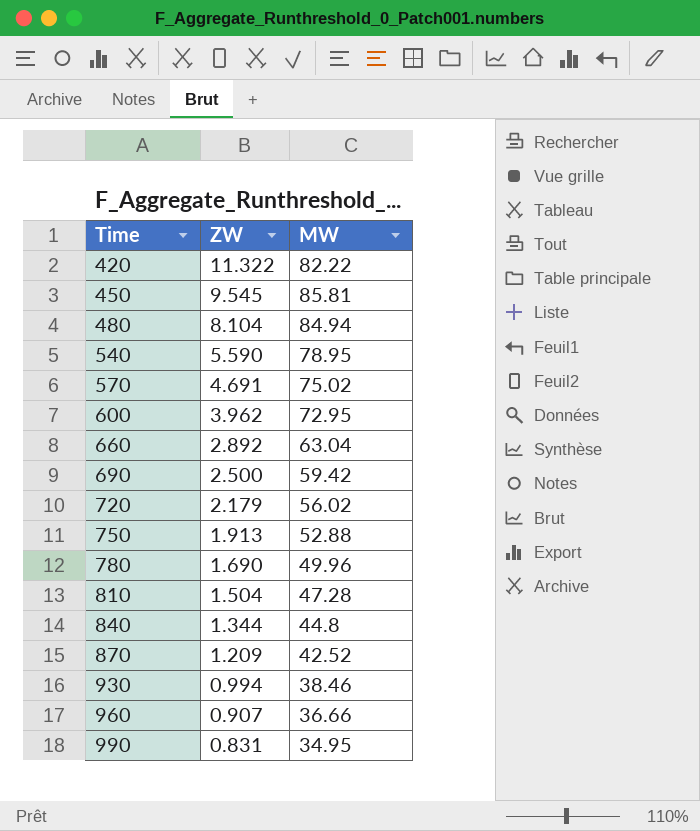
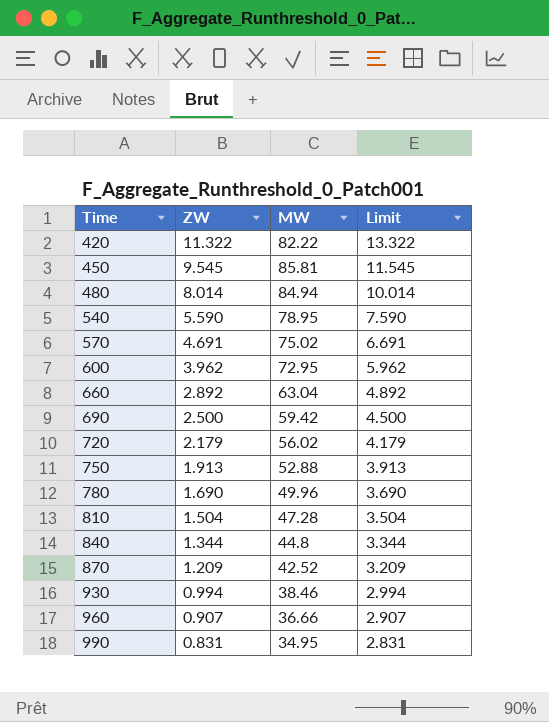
column Limit | formula: none -> [ZW] + 2
480 | ZW: 8.104 -> 8.014

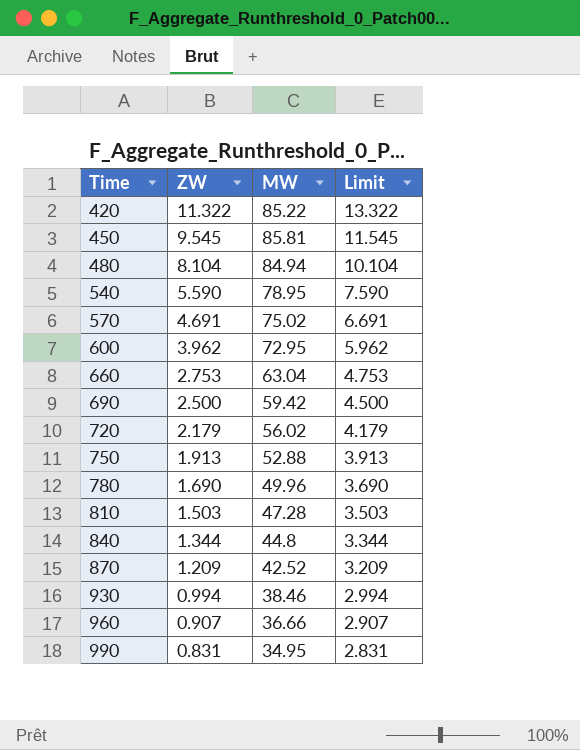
420 | MW: 82.22 -> 85.22
480 | ZW: 8.014 -> 8.104
480 | Limit: 10.014 -> 10.104
660 | ZW: 2.892 -> 2.753
660 | Limit: 4.892 -> 4.753
810 | ZW: 1.504 -> 1.503
810 | Limit: 3.504 -> 3.503

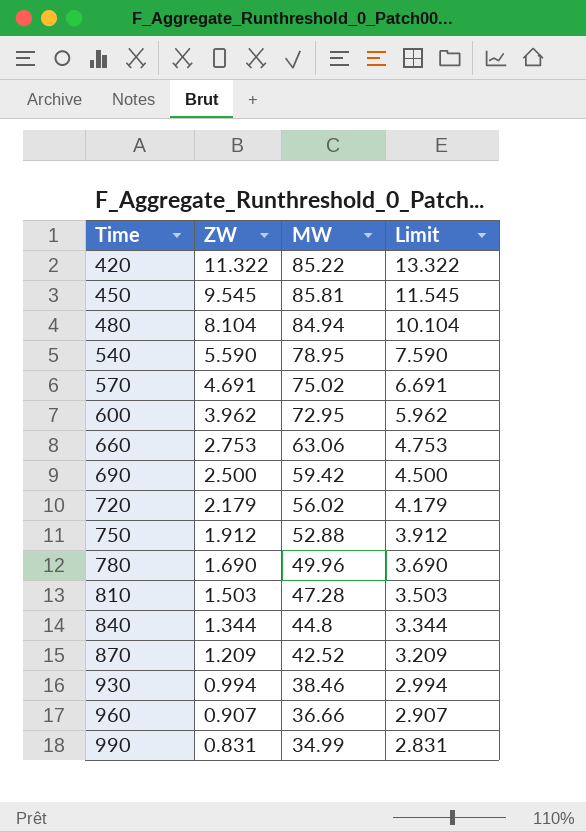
660 | MW: 63.04 -> 63.06
750 | ZW: 1.913 -> 1.912
750 | Limit: 3.913 -> 3.912
990 | MW: 34.95 -> 34.99

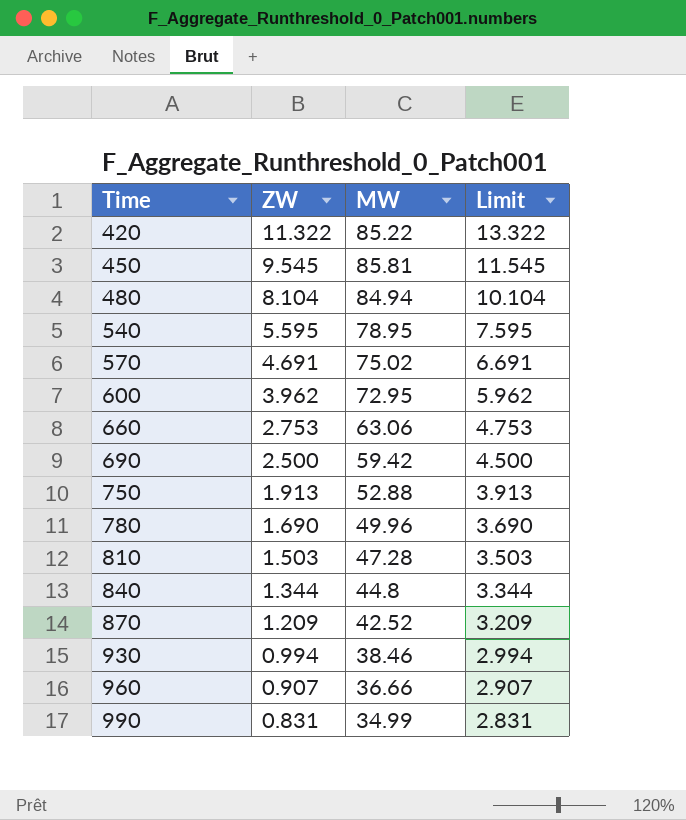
row 720: 2.179 | 56.02 | 4.179 -> none
540 | ZW: 5.590 -> 5.595
540 | Limit: 7.590 -> 7.595
750 | ZW: 1.912 -> 1.913
750 | Limit: 3.912 -> 3.913

